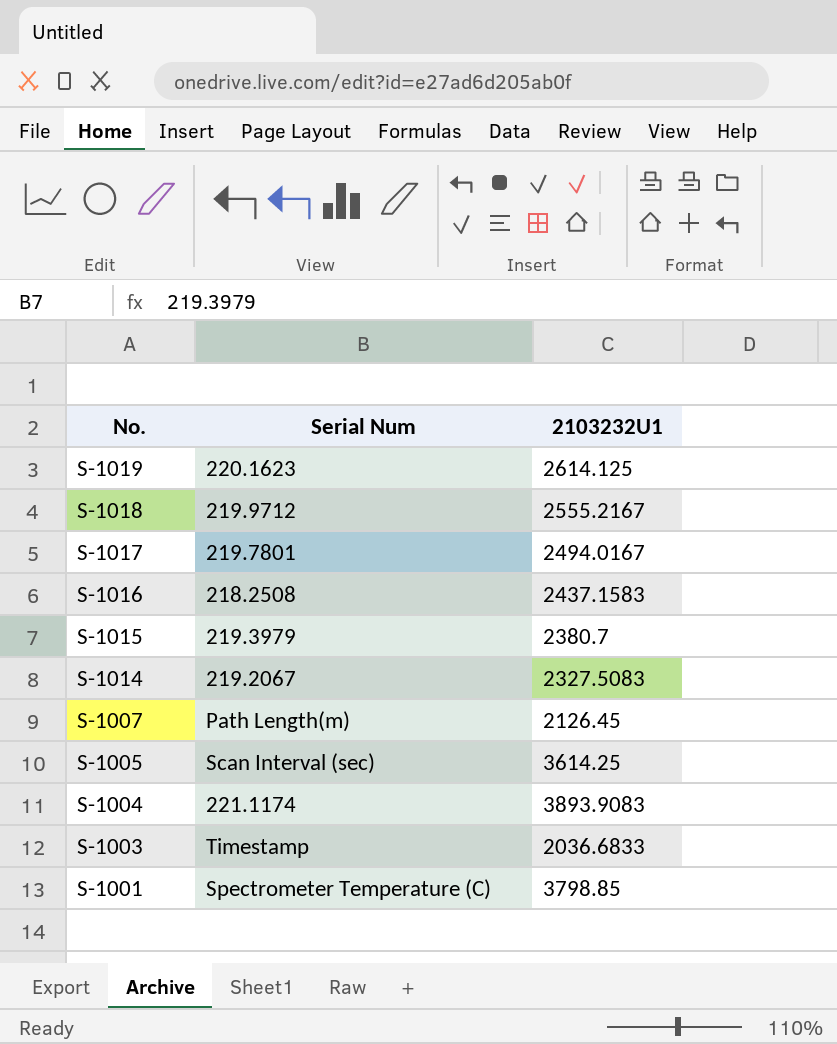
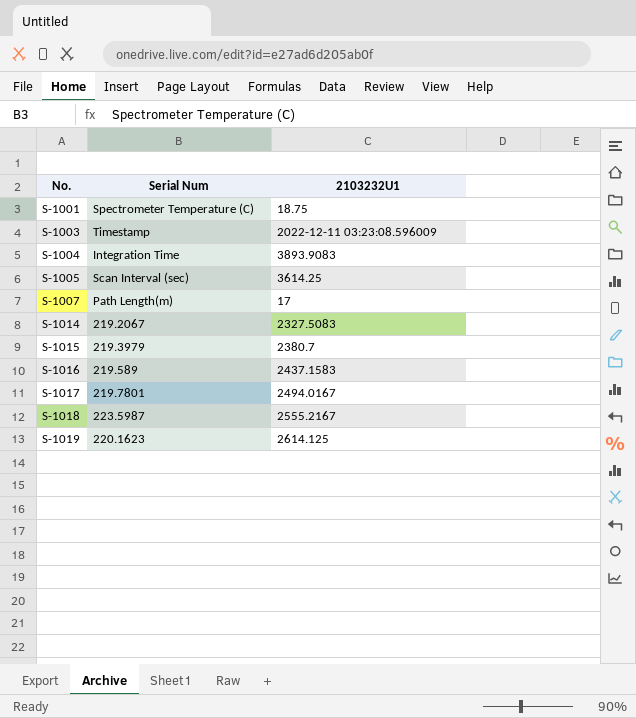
row order: No. descending -> No. ascending
S-1001 | 2103232U1: 3798.85 -> 18.75
S-1003 | 2103232U1: 2036.6833 -> 2022-12-11 03:23:08.596009
S-1004 | Serial Num: 221.1174 -> Integration Time
S-1007 | 2103232U1: 2126.45 -> 17
S-1016 | Serial Num: 218.2508 -> 219.589
S-1018 | Serial Num: 219.9712 -> 223.5987

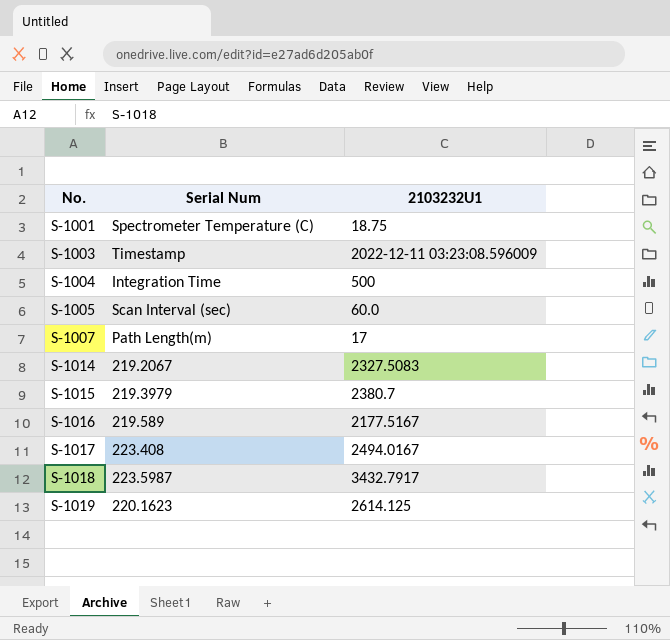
S-1004 | 2103232U1: 3893.9083 -> 500
S-1005 | 2103232U1: 3614.25 -> 60.0
S-1016 | 2103232U1: 2437.1583 -> 2177.5167
S-1017 | Serial Num: 219.7801 -> 223.408
S-1018 | 2103232U1: 2555.2167 -> 3432.7917

